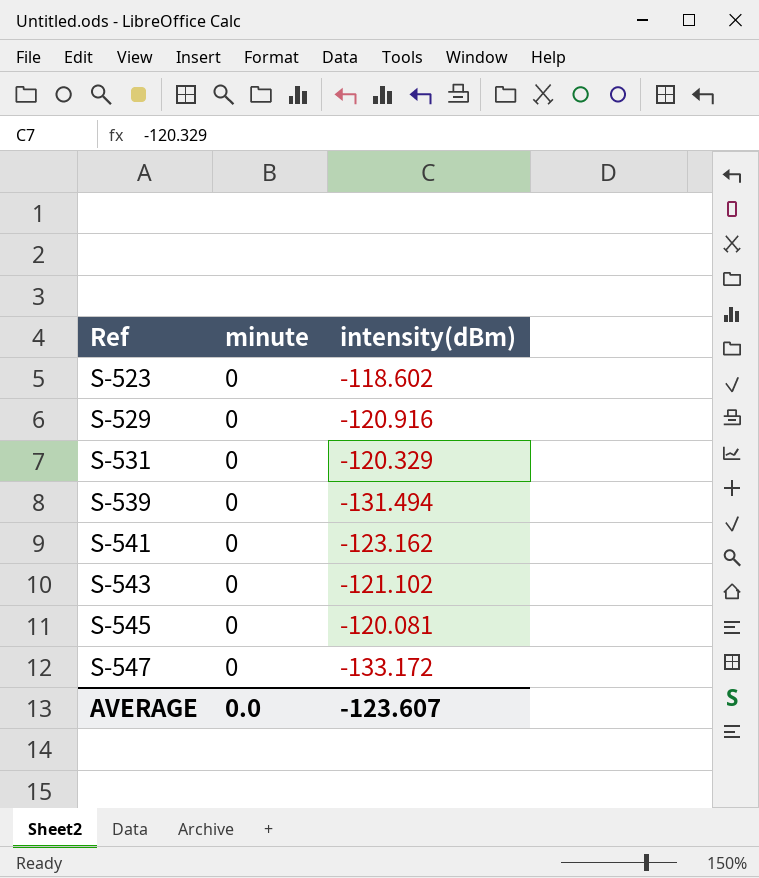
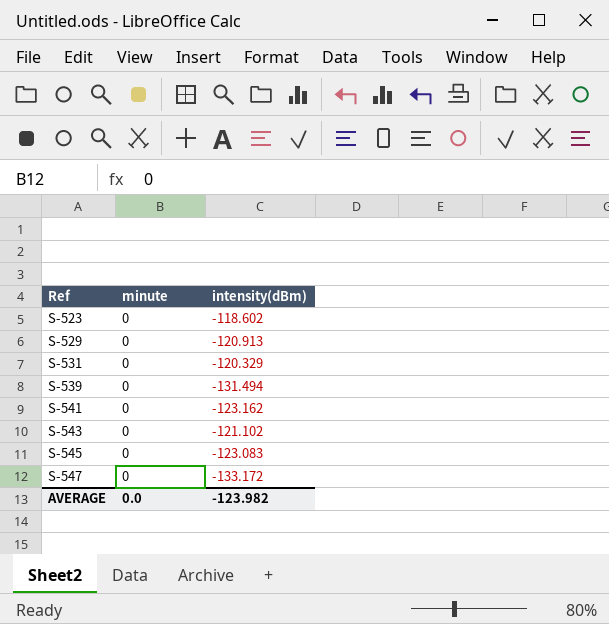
S-529 | intensity(dBm): -120.916 -> -120.913
S-545 | intensity(dBm): -120.081 -> -123.083
AVERAGE | intensity(dBm): -123.607 -> -123.982

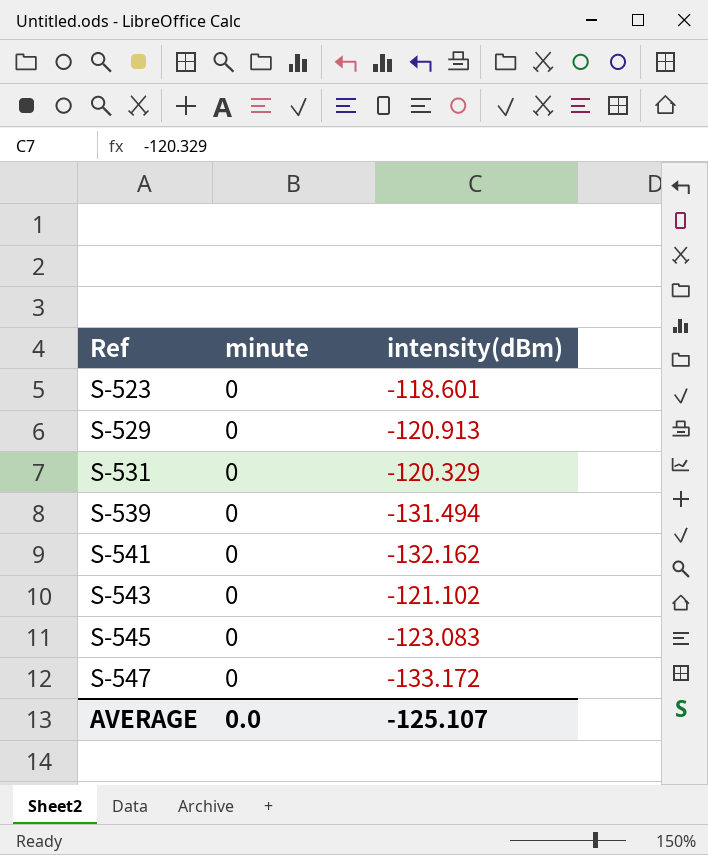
S-523 | intensity(dBm): -118.602 -> -118.601
S-541 | intensity(dBm): -123.162 -> -132.162
AVERAGE | intensity(dBm): -123.982 -> -125.107

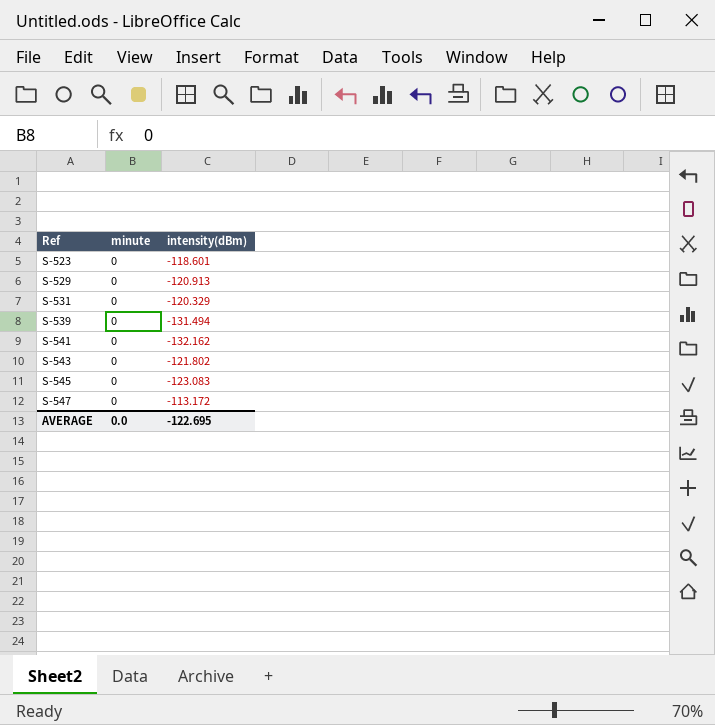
S-543 | intensity(dBm): -121.102 -> -121.802
S-547 | intensity(dBm): -133.172 -> -113.172
AVERAGE | intensity(dBm): -125.107 -> -122.695

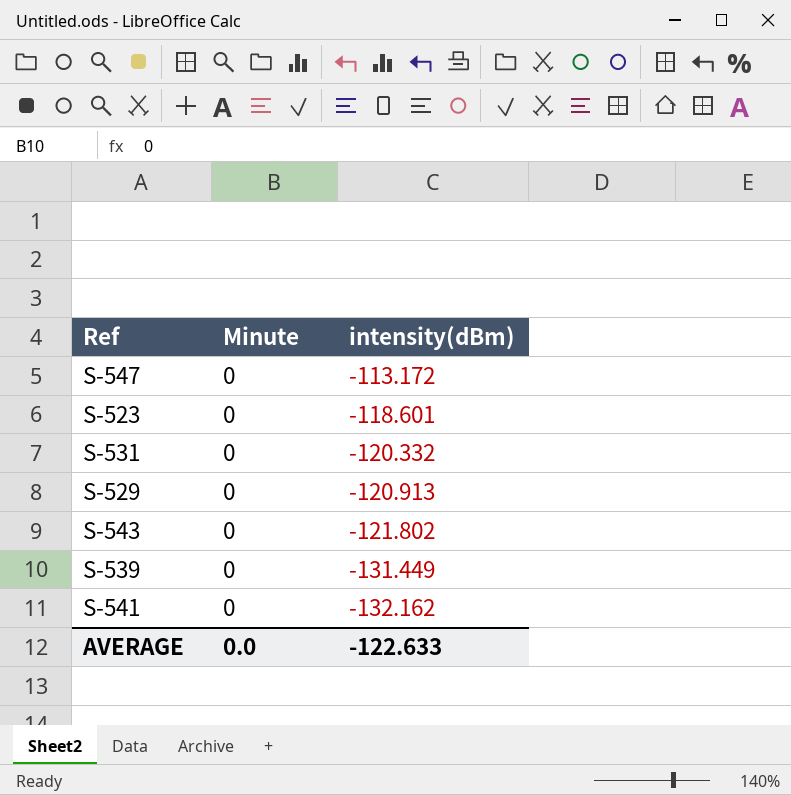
row order: Ref ascending -> intensity(dBm) descending
column name: minute -> Minute
row S-545: 0 | -123.083 -> none
S-531 | intensity(dBm): -120.329 -> -120.332
S-539 | intensity(dBm): -131.494 -> -131.449
AVERAGE | intensity(dBm): -122.695 -> -122.633

